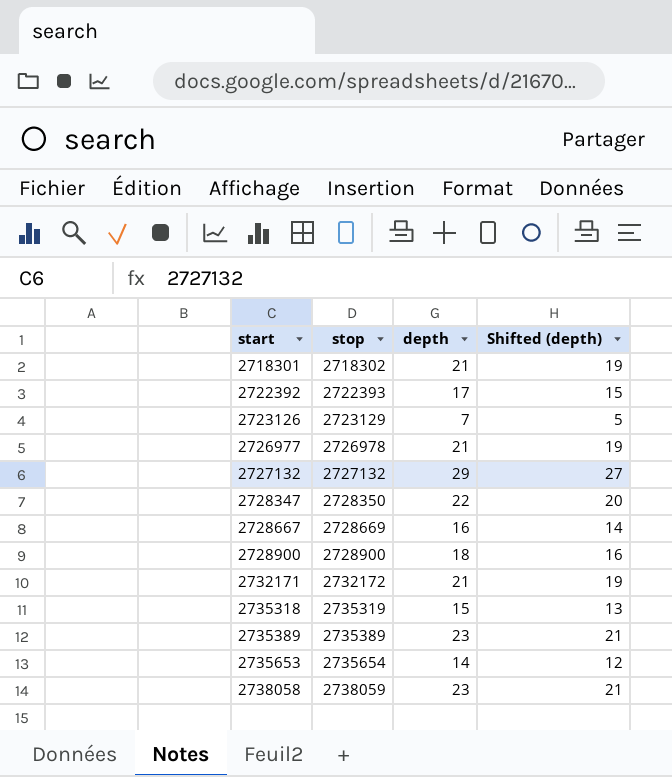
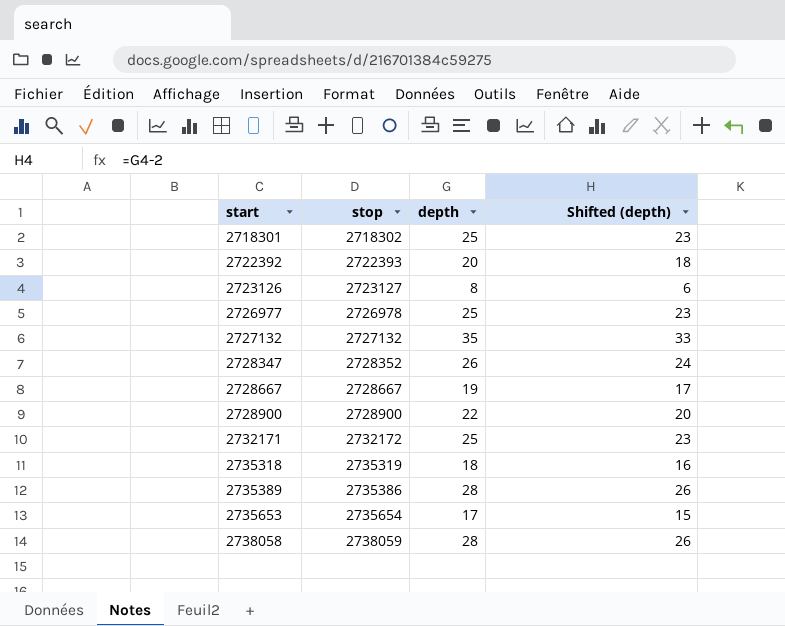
2718301 | depth: 21 -> 25
2718301 | Shifted (depth): 19 -> 23
2722392 | depth: 17 -> 20
2722392 | Shifted (depth): 15 -> 18
2723126 | stop: 2723129 -> 2723127
2723126 | depth: 7 -> 8
2723126 | Shifted (depth): 5 -> 6
2726977 | depth: 21 -> 25
2726977 | Shifted (depth): 19 -> 23
2727132 | depth: 29 -> 35
2727132 | Shifted (depth): 27 -> 33
2728347 | stop: 2728350 -> 2728352
2728347 | depth: 22 -> 26
2728347 | Shifted (depth): 20 -> 24
2728667 | stop: 2728669 -> 2728667
2728667 | depth: 16 -> 19
2728667 | Shifted (depth): 14 -> 17
2728900 | depth: 18 -> 22
2728900 | Shifted (depth): 16 -> 20
2732171 | depth: 21 -> 25
2732171 | Shifted (depth): 19 -> 23
2735318 | depth: 15 -> 18
2735318 | Shifted (depth): 13 -> 16
2735389 | stop: 2735389 -> 2735386
2735389 | depth: 23 -> 28
2735389 | Shifted (depth): 21 -> 26
2735653 | depth: 14 -> 17
2735653 | Shifted (depth): 12 -> 15
2738058 | depth: 23 -> 28
2738058 | Shifted (depth): 21 -> 26

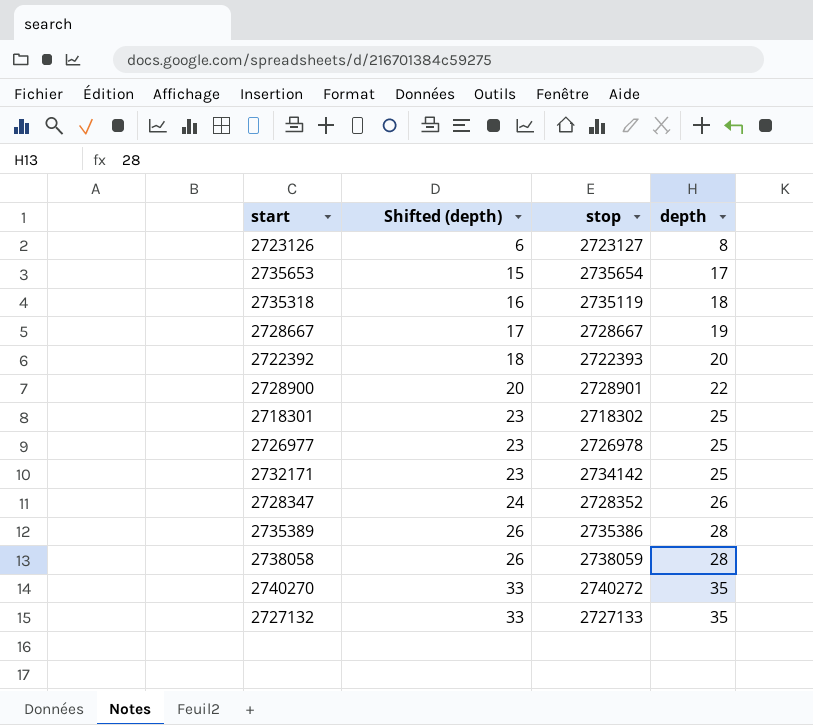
row order: start ascending -> Shifted (depth) ascending
column Shifted (depth) | position: 4 -> 2
2735318 | stop: 2735319 -> 2735119
2728900 | stop: 2728900 -> 2728901
2732171 | stop: 2732172 -> 2734142
row 2740270: none -> 33 | 2740272 | 35
2727132 | stop: 2727132 -> 2727133

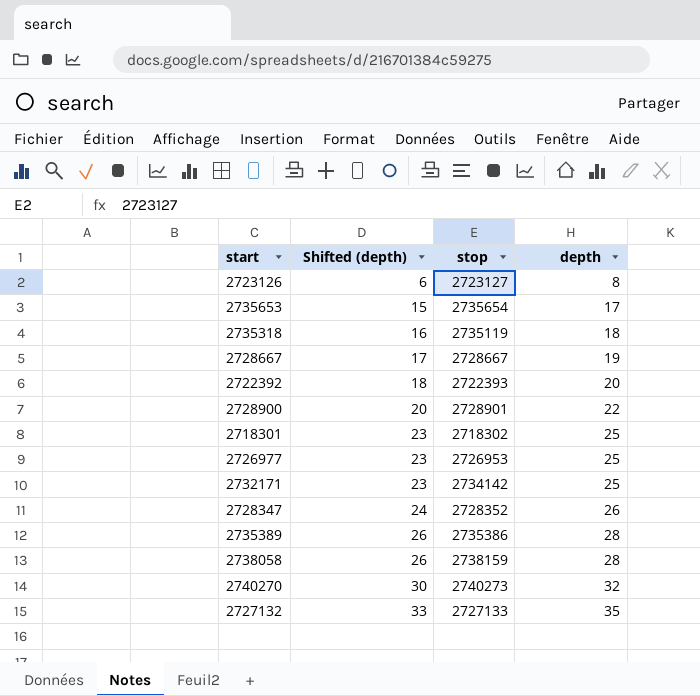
2726977 | stop: 2726978 -> 2726953
2738058 | stop: 2738059 -> 2738159
2740270 | Shifted (depth): 33 -> 30
2740270 | stop: 2740272 -> 2740273
2740270 | depth: 35 -> 32

